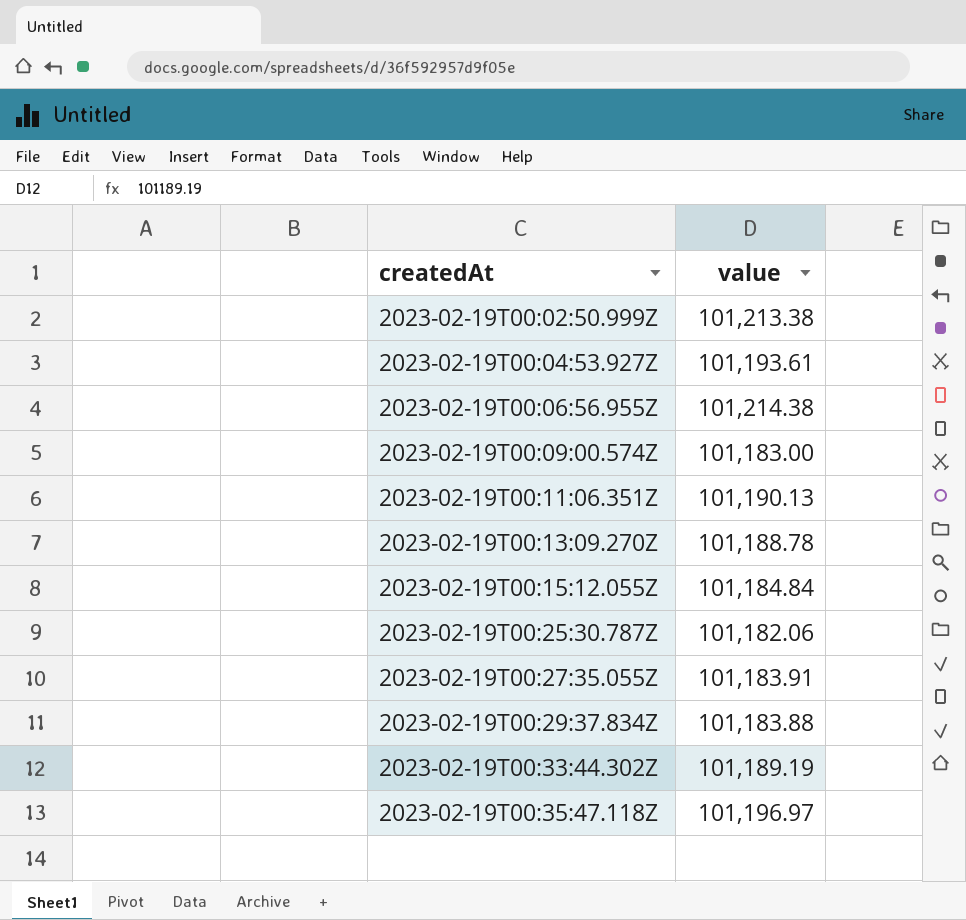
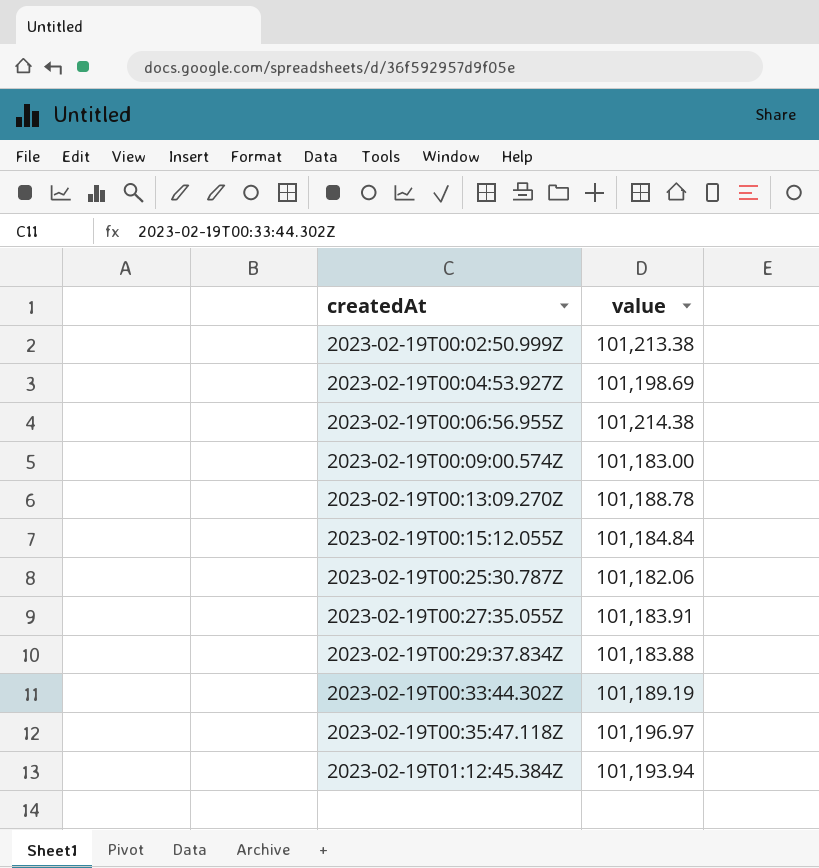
row 2023-02-19T00:11:06.351Z: 101,190.13 -> none
2023-02-19T00:04:53.927Z | value: 101,193.61 -> 101,198.69
row 2023-02-19T01:12:45.384Z: none -> 101,193.94

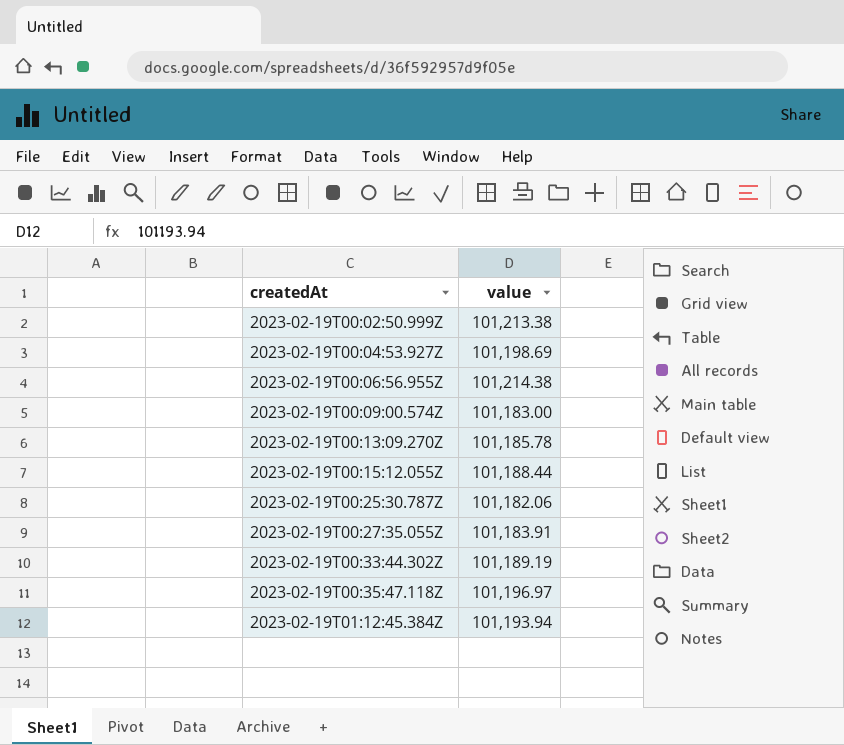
row 2023-02-19T00:29:37.834Z: 101,183.88 -> none
2023-02-19T00:13:09.270Z | value: 101,188.78 -> 101,185.78
2023-02-19T00:15:12.055Z | value: 101,184.84 -> 101,188.44

